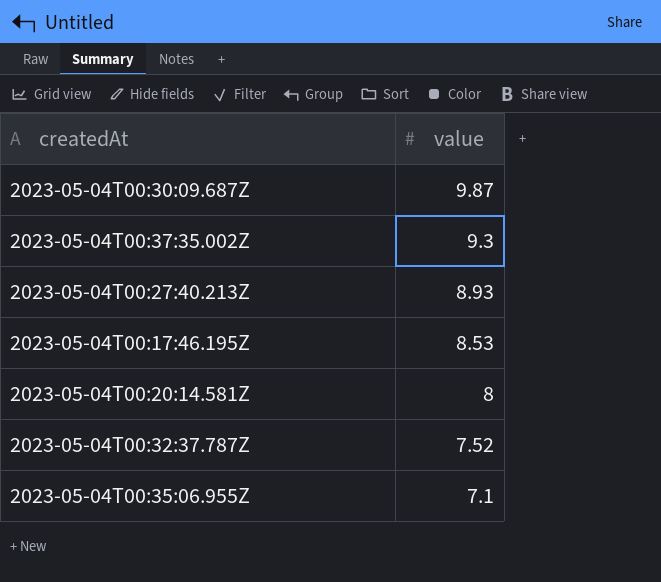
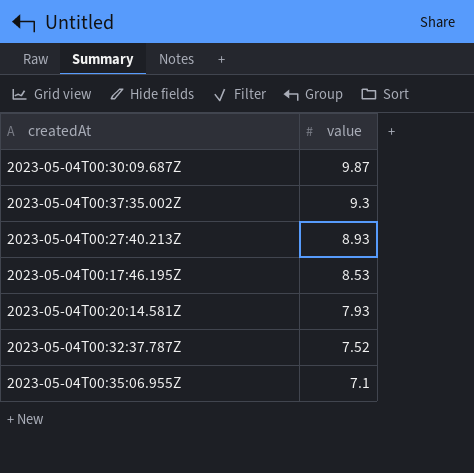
2023-05-04T00:20:14.581Z | value: 8 -> 7.93

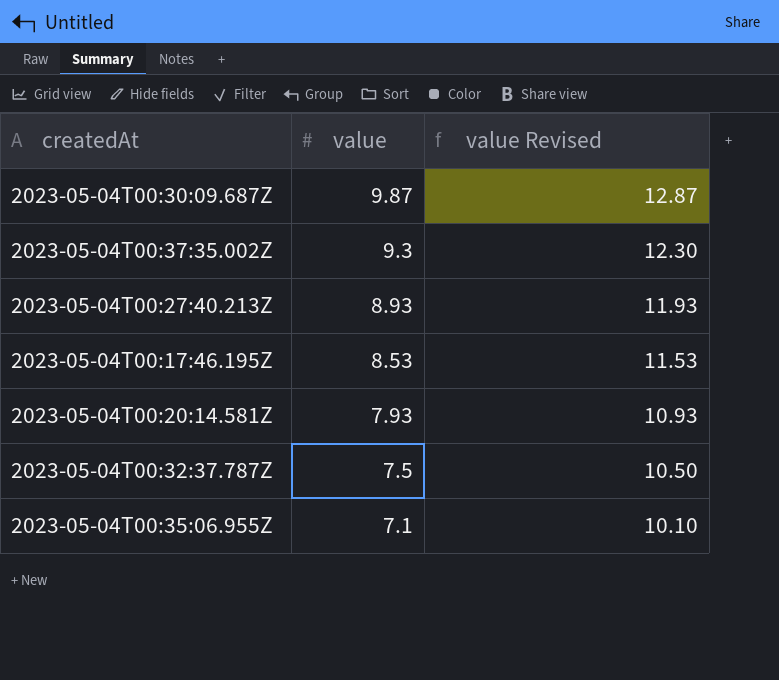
column value Revised | formula: none -> [value] + 3
2023-05-04T00:32:37.787Z | value: 7.52 -> 7.5

